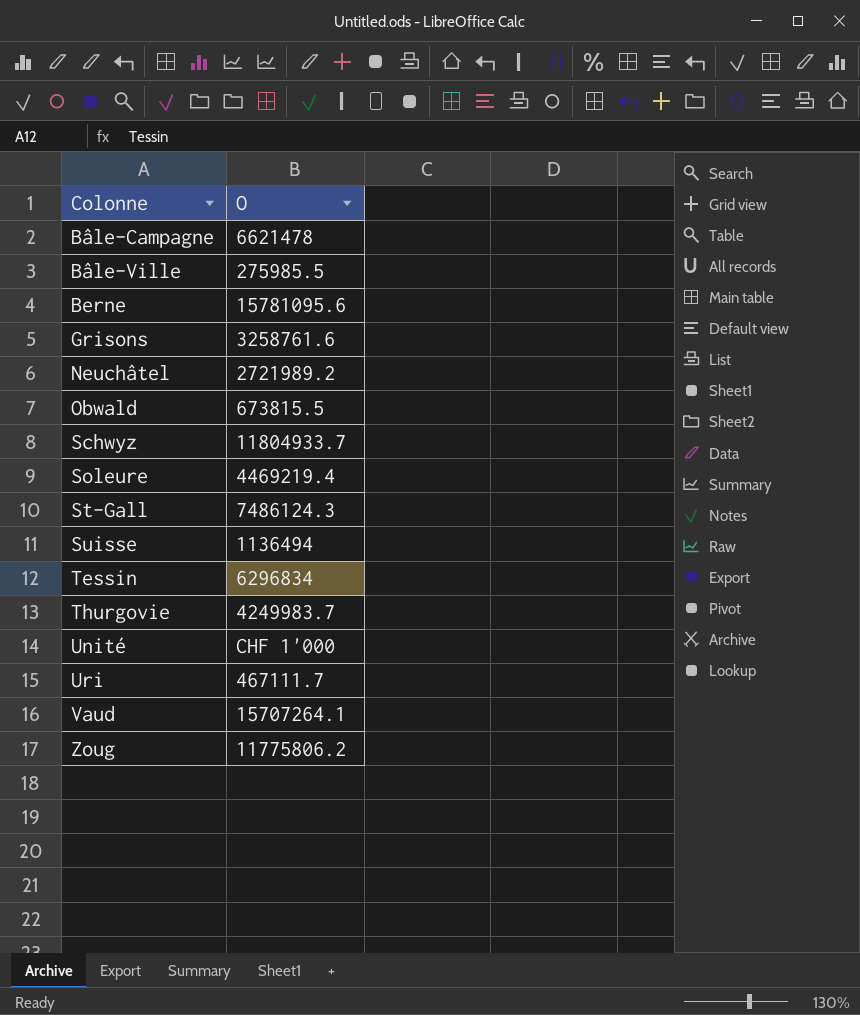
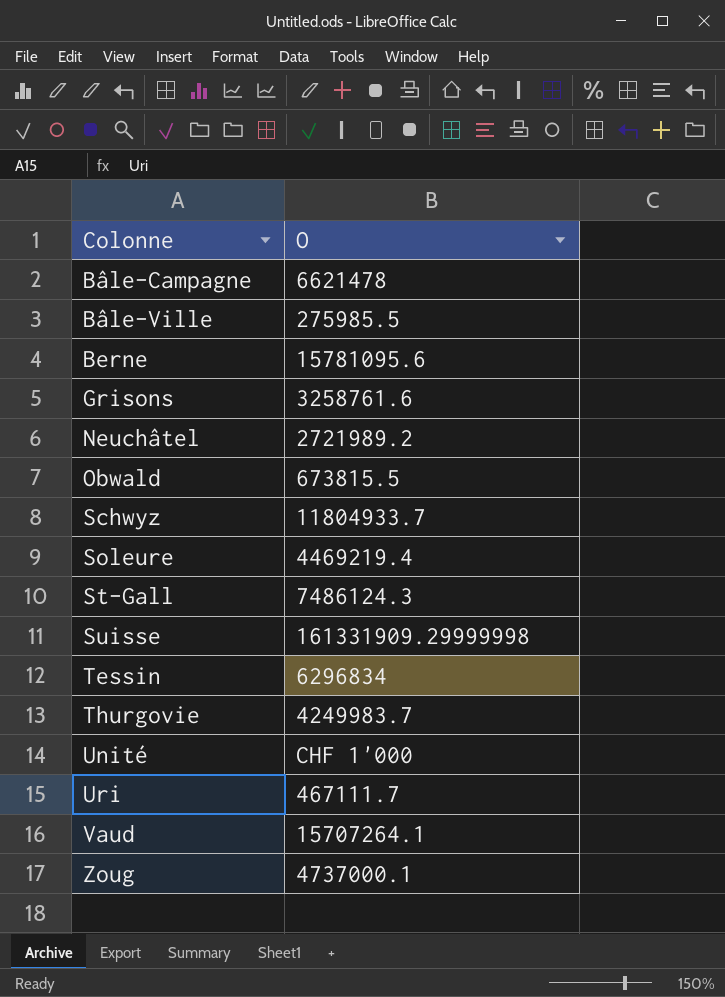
Suisse | O: 1136494 -> 161331909.29999998
Zoug | O: 11775806.2 -> 4737000.1

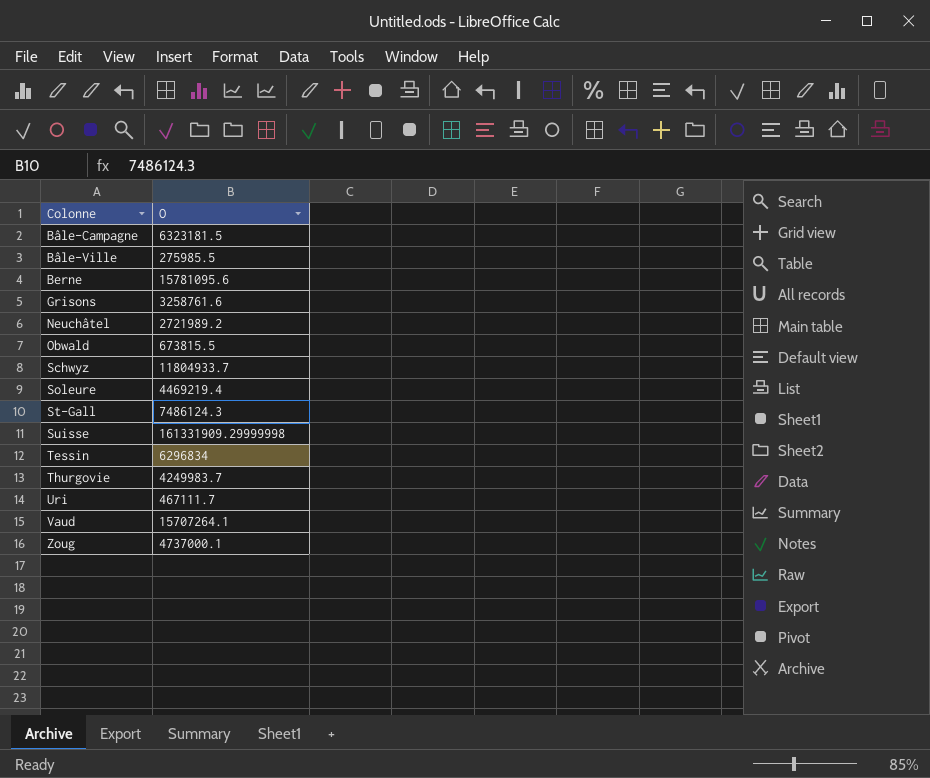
row Unité: CHF 1'000 -> none
Bâle-Campagne | O: 6621478 -> 6323181.5

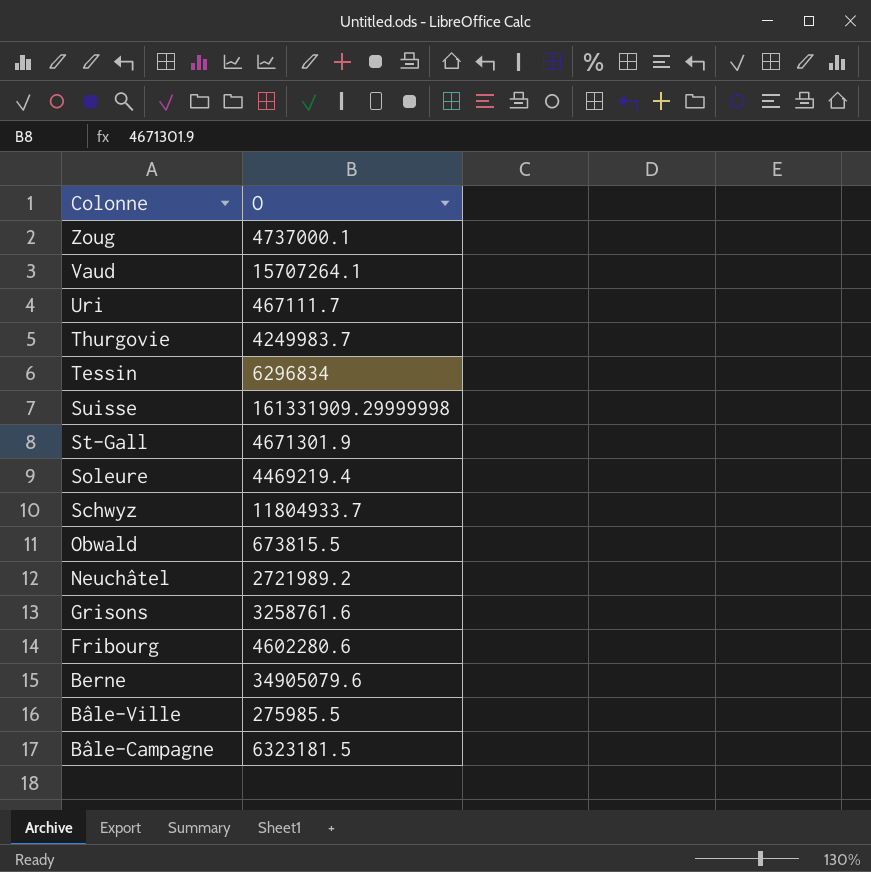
row order: Colonne ascending -> Colonne descending
St-Gall | O: 7486124.3 -> 4671301.9
row Fribourg: none -> 4602280.6
Berne | O: 15781095.6 -> 34905079.6

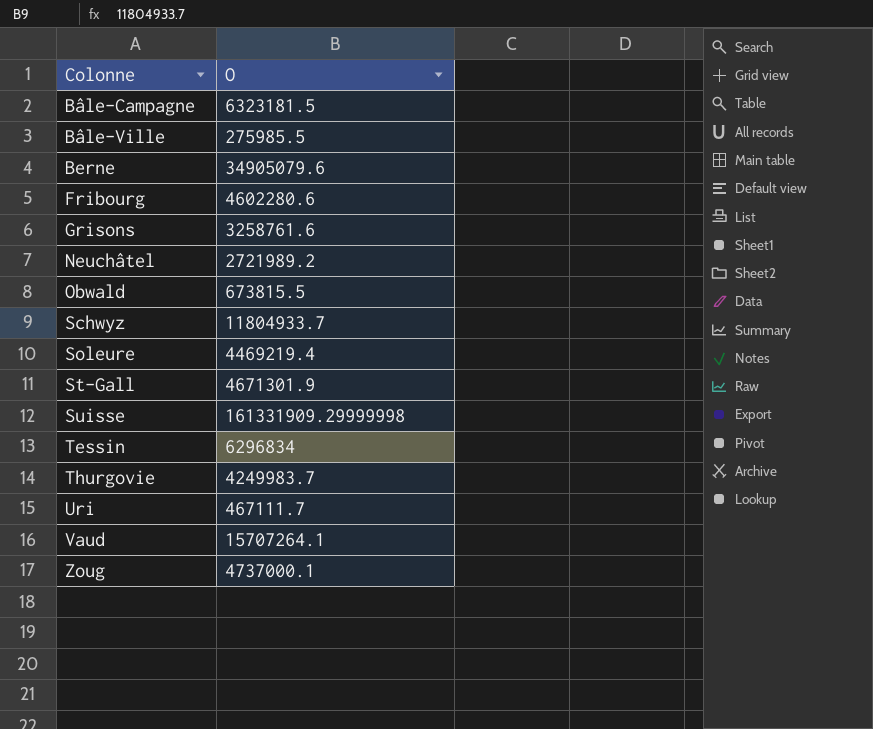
row order: Colonne descending -> Colonne ascending

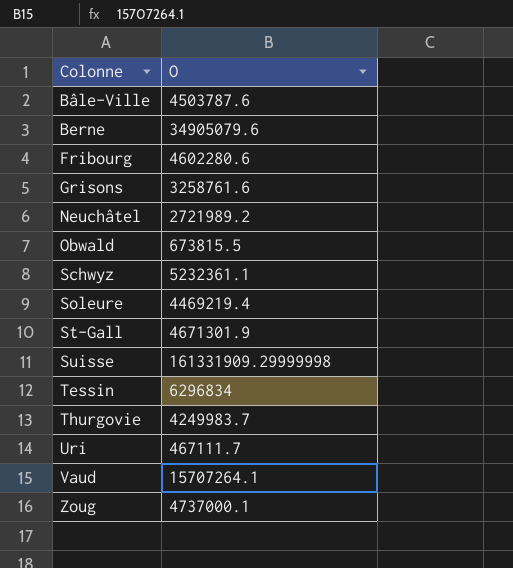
row Bâle-Campagne: 6323181.5 -> none
Bâle-Ville | O: 275985.5 -> 4503787.6
Schwyz | O: 11804933.7 -> 5232361.1

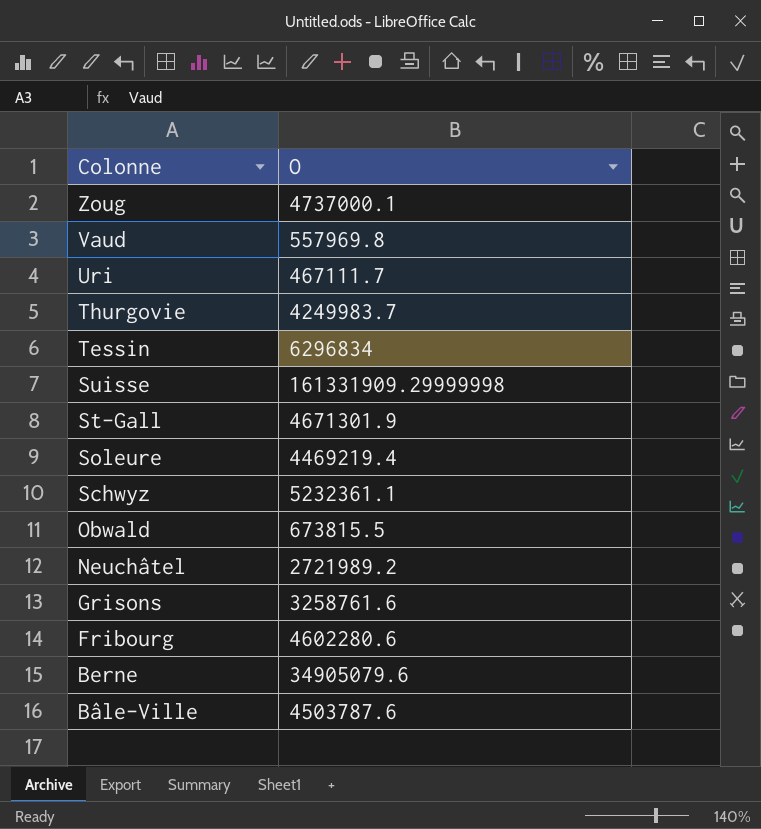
row order: Colonne ascending -> Colonne descending
Vaud | O: 15707264.1 -> 557969.8

